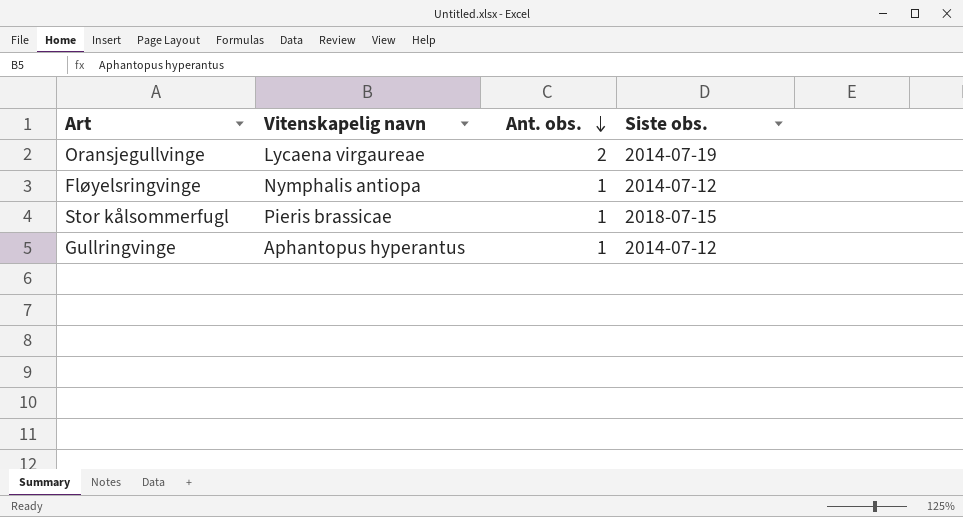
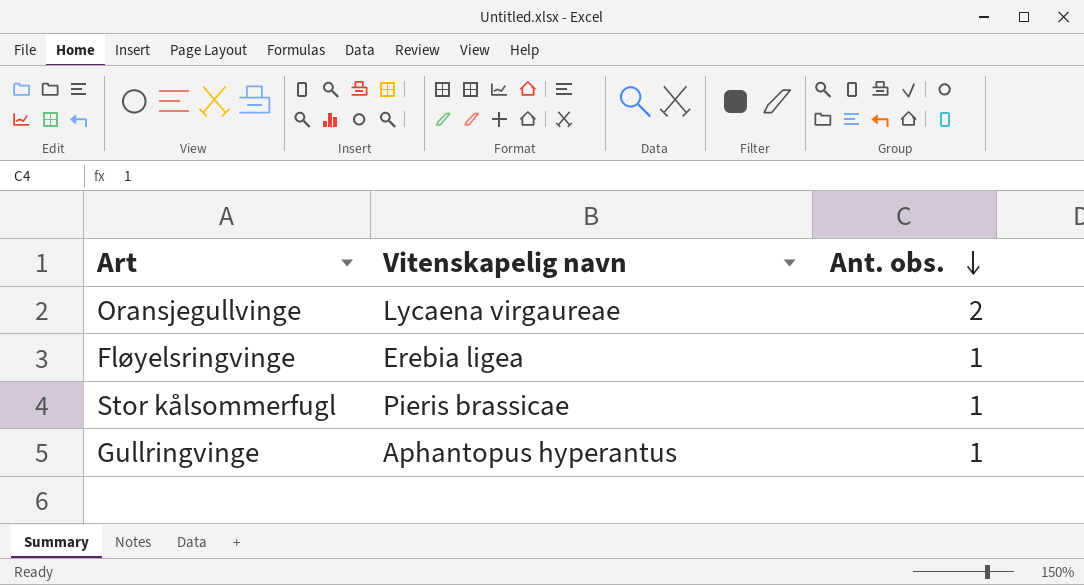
column Siste obs. | position: 4 -> none
Fløyelsringvinge | Vitenskapelig navn: Nymphalis antiopa -> Erebia ligea

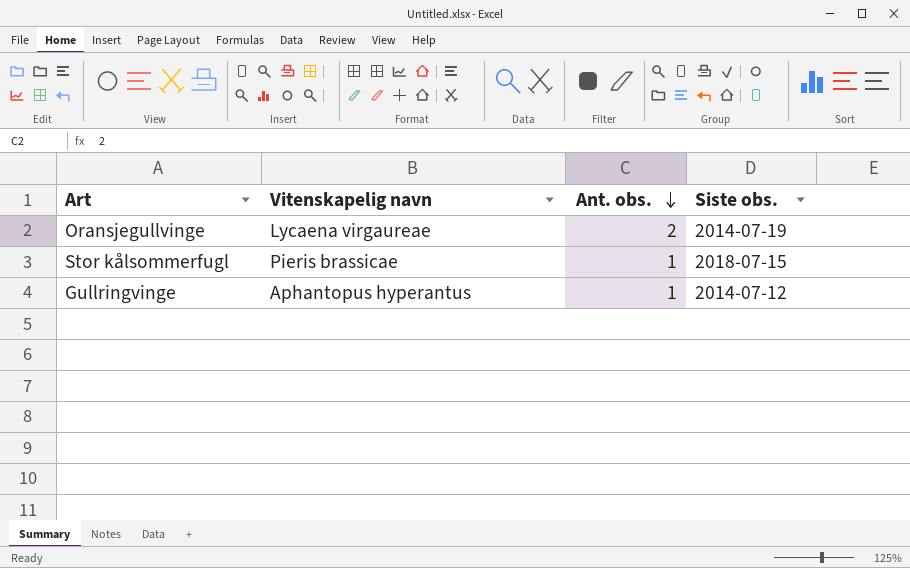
column Siste obs. | position: none -> 4
row Fløyelsringvinge: Erebia ligea | 1 -> none

